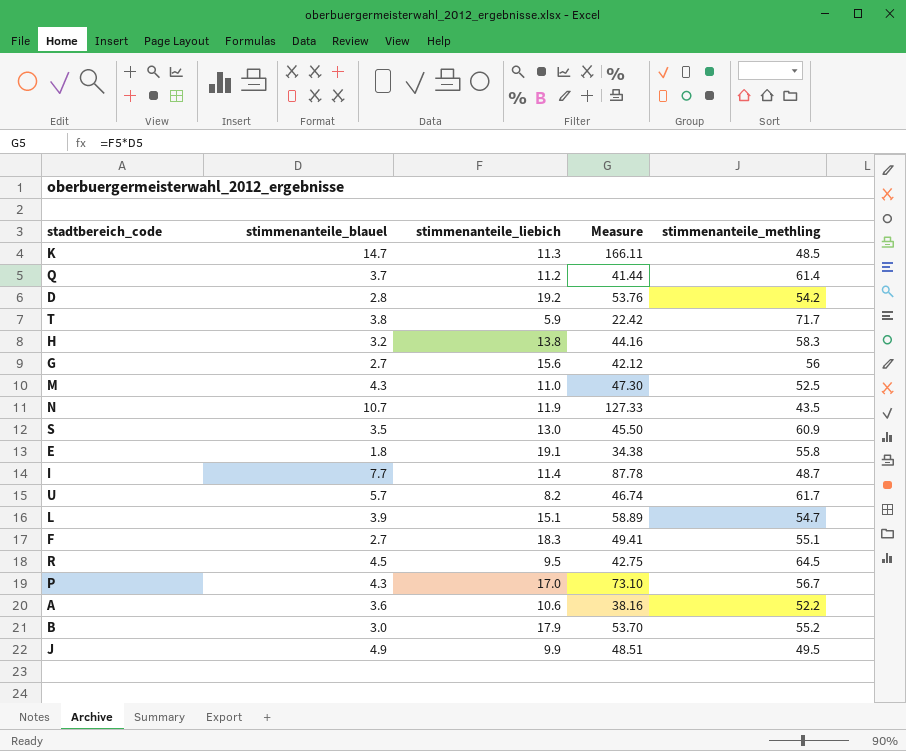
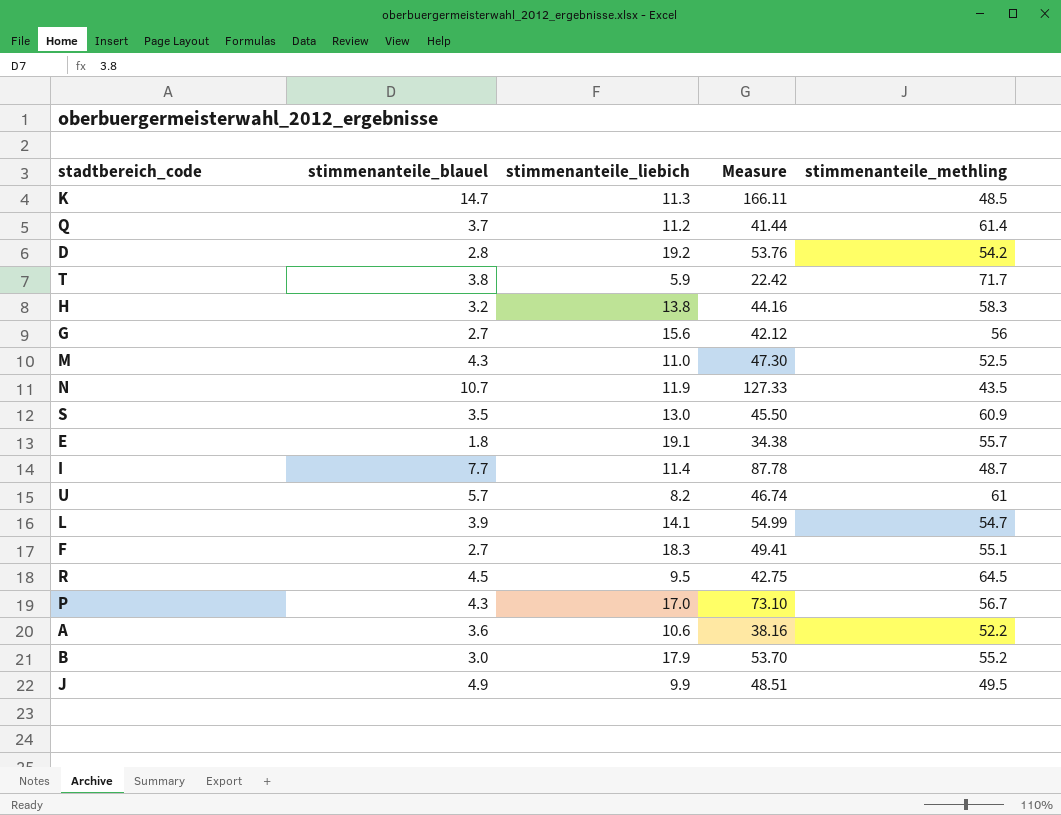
E | stimmenanteile_methling: 55.8 -> 55.7
U | stimmenanteile_methling: 61.7 -> 61
L | stimmenanteile_liebich: 15.1 -> 14.1
L | Measure: 58.89 -> 54.99

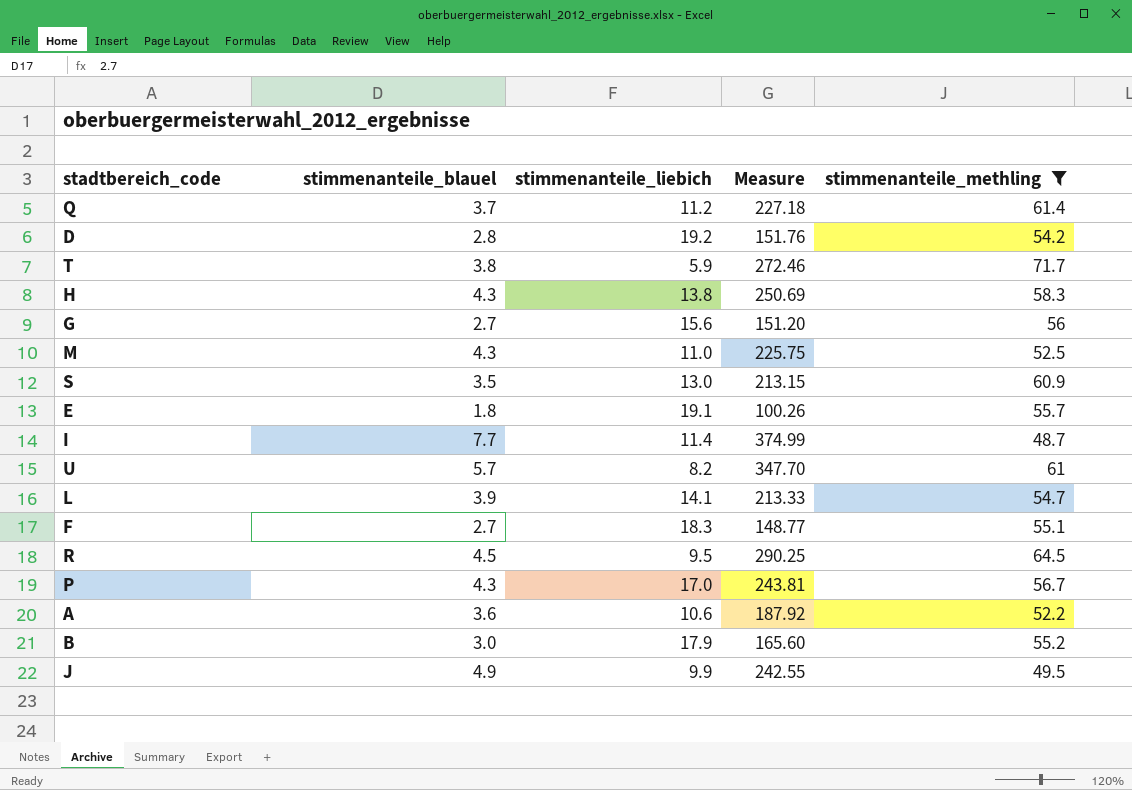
filter: none -> stimmenanteile_methling >= 48.7
column Measure | formula: [stimmenanteile_blauel] * [stimmenanteile_liebich] -> [stimmenanteile_blauel] * [stimmenanteile_methling]
H | stimmenanteile_blauel: 3.2 -> 4.3

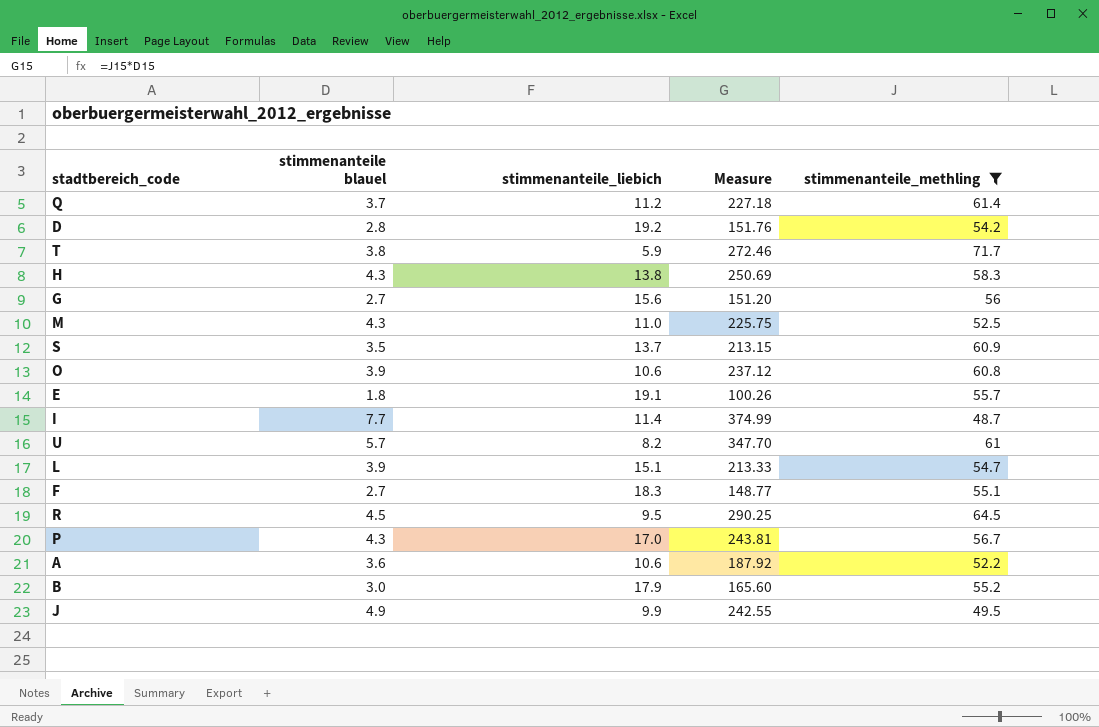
column name: stimmenanteile_blauel -> stimmenanteile blauel
S | stimmenanteile_liebich: 13.0 -> 13.7
row O: none -> 3.9 | 10.6 | 237.12 | 60.8
L | stimmenanteile_liebich: 14.1 -> 15.1

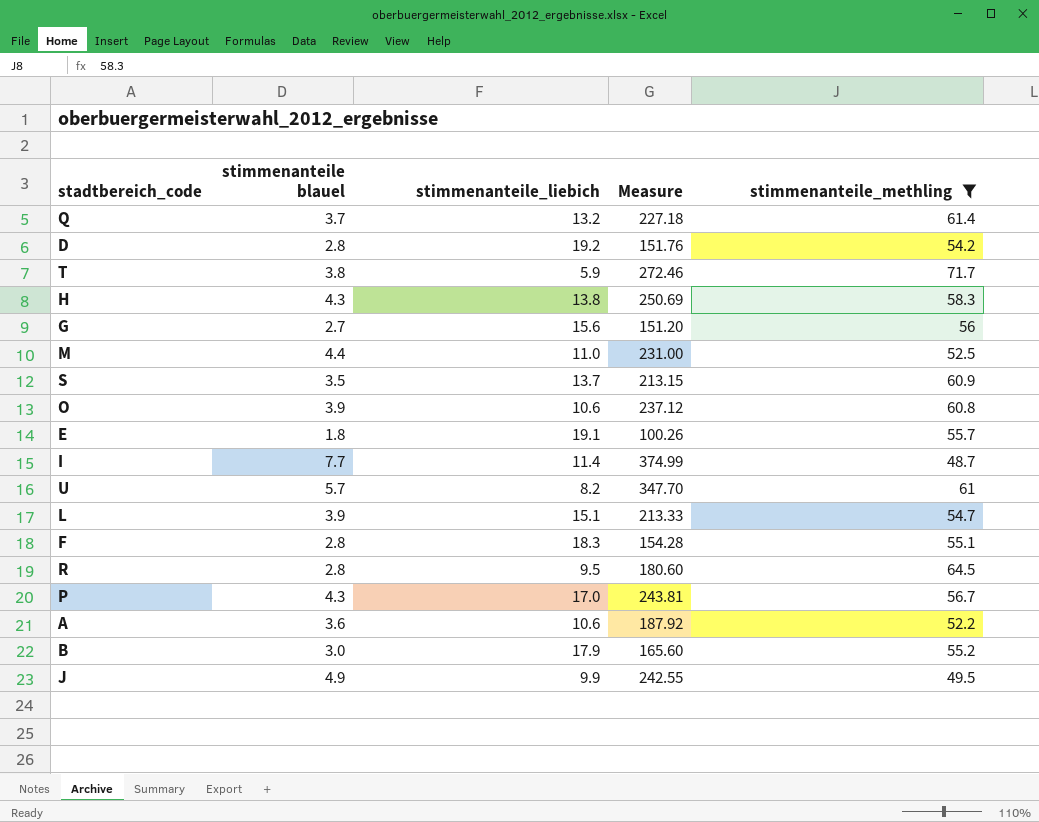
Q | stimmenanteile_liebich: 11.2 -> 13.2
M | stimmenanteile blauel: 4.3 -> 4.4
M | Measure: 225.75 -> 231.00
F | stimmenanteile blauel: 2.7 -> 2.8
F | Measure: 148.77 -> 154.28
R | stimmenanteile blauel: 4.5 -> 2.8
R | Measure: 290.25 -> 180.60

